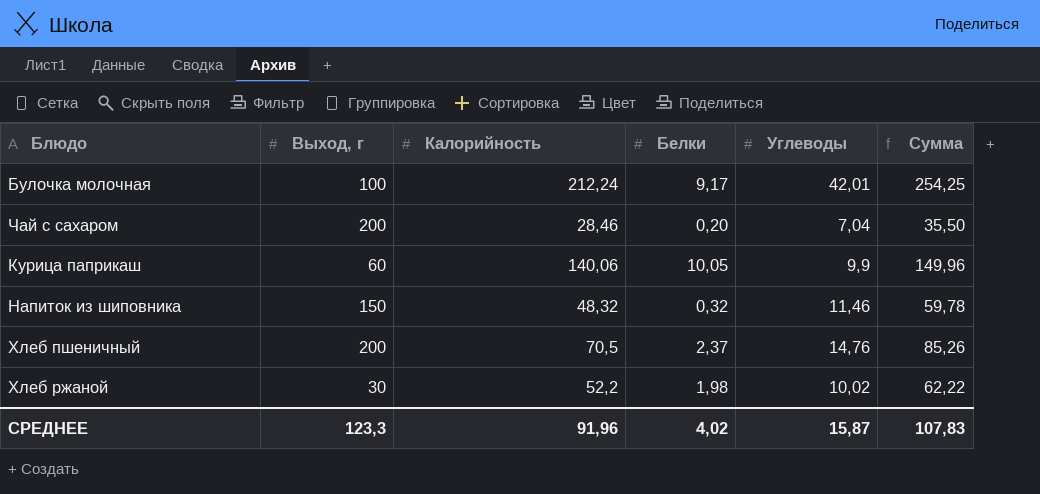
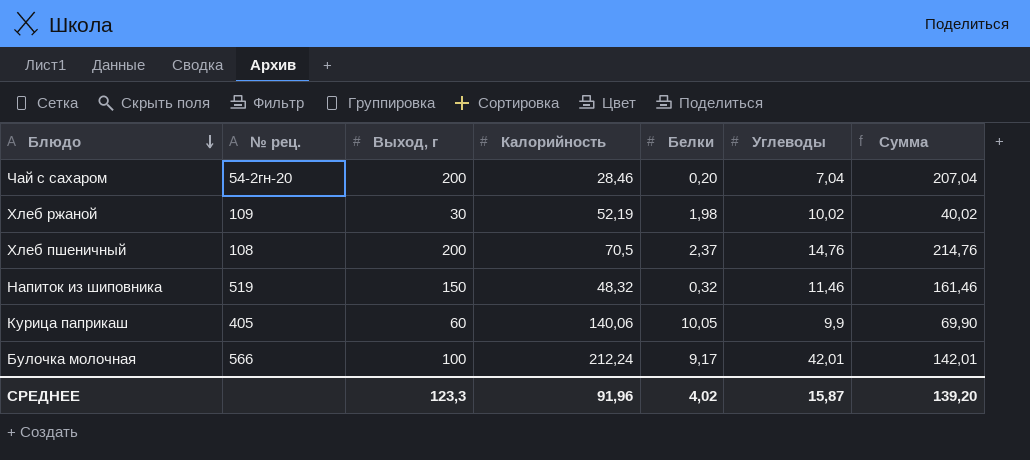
row order: none -> Блюдо descending
column № рец. | position: none -> 2
column Сумма | formula: [Калорийность] + [Углеводы] -> [Выход, г] + [Углеводы]
Хлеб ржаной | Калорийность: 52,2 -> 52,19
СРЕДНЕЕ | Сумма: 107,83 -> 139,20

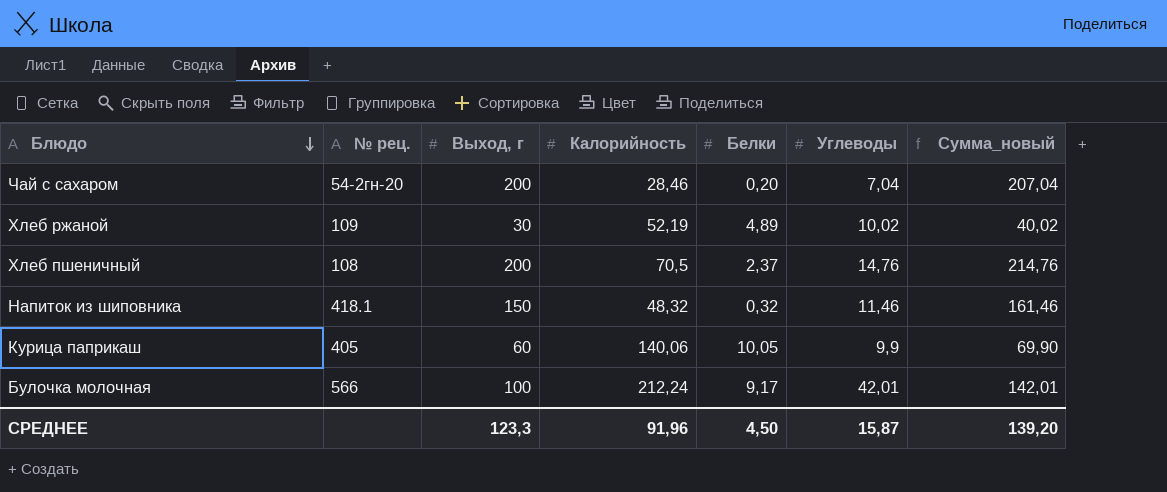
column name: Сумма -> Сумма_новый
Хлеб ржаной | Белки: 1,98 -> 4,89
Напиток из шиповника | № рец.: 519 -> 418.1
СРЕДНЕЕ | Белки: 4,02 -> 4,50

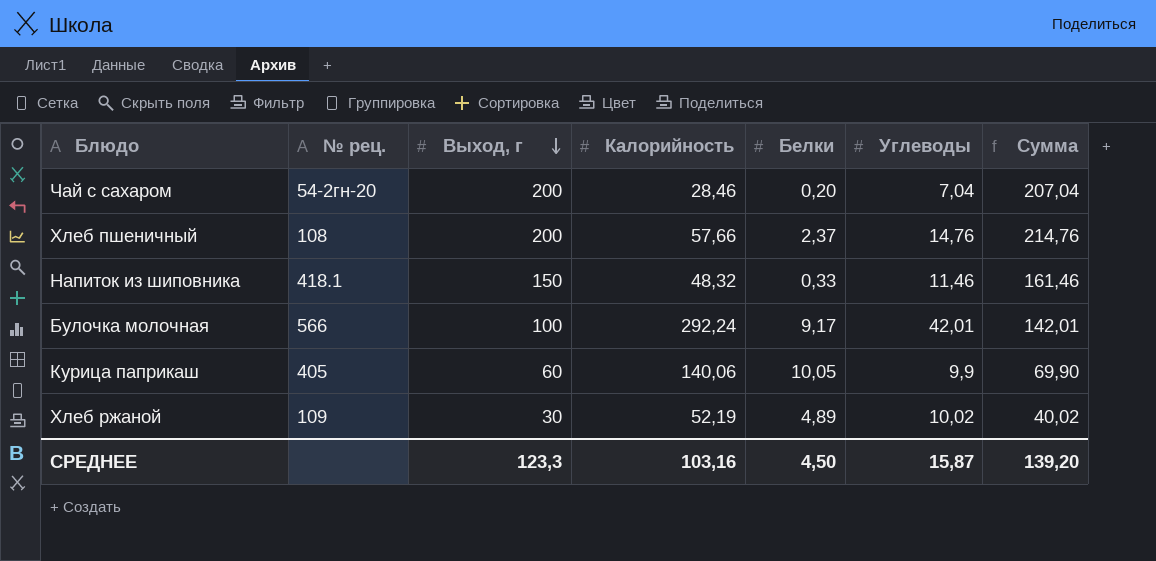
row order: Блюдо descending -> Выход, г descending
column name: Сумма_новый -> Сумма
Хлеб пшеничный | Калорийность: 70,5 -> 57,66
Напиток из шиповника | Белки: 0,32 -> 0,33
Булочка молочная | Калорийность: 212,24 -> 292,24
СРЕДНЕЕ | Калорийность: 91,96 -> 103,16

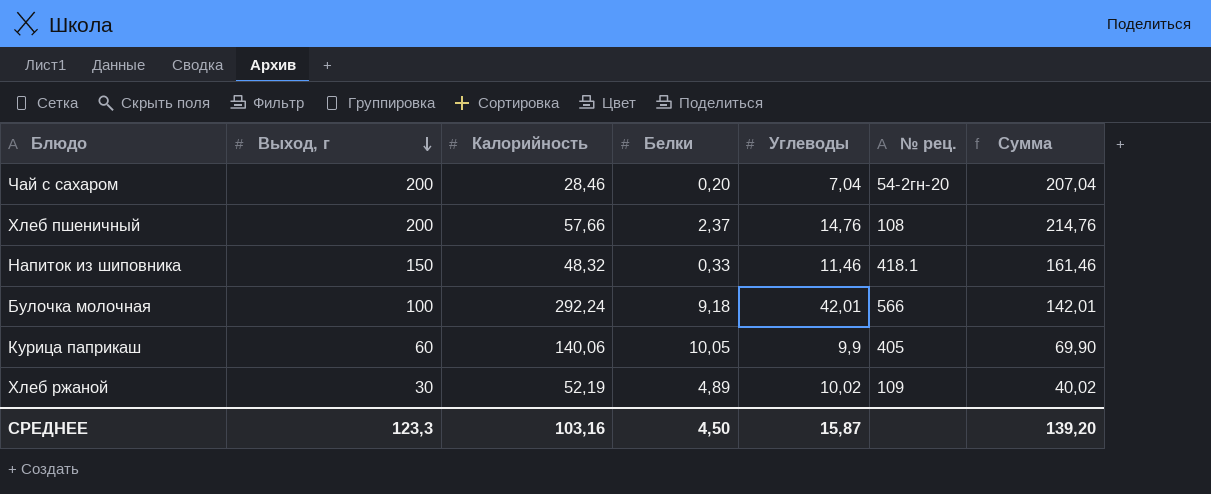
column № рец. | position: 2 -> 6
Булочка молочная | Белки: 9,17 -> 9,18

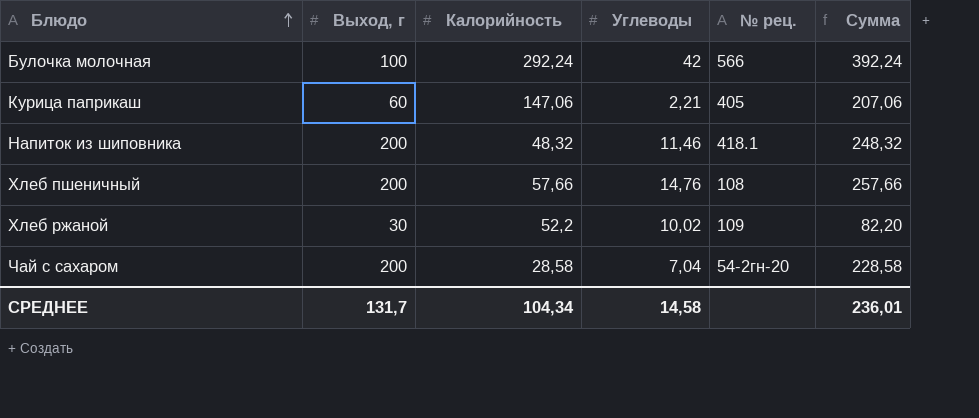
row order: Выход, г descending -> Блюдо ascending
column Белки | position: 4 -> none
column Сумма | formula: [Выход, г] + [Углеводы] -> [Выход, г] + [Калорийность]
Булочка молочная | Углеводы: 42,01 -> 42
Курица паприкаш | Калорийность: 140,06 -> 147,06
Курица паприкаш | Углеводы: 9,9 -> 2,21
Напиток из шиповника | Выход, г: 150 -> 200
Хлеб ржаной | Калорийность: 52,19 -> 52,2
Чай с сахаром | Калорийность: 28,46 -> 28,58
СРЕДНЕЕ | Выход, г: 123,3 -> 131,7
СРЕДНЕЕ | Калорийность: 103,16 -> 104,34
СРЕДНЕЕ | Углеводы: 15,87 -> 14,58
СРЕДНЕЕ | Сумма: 139,20 -> 236,01

